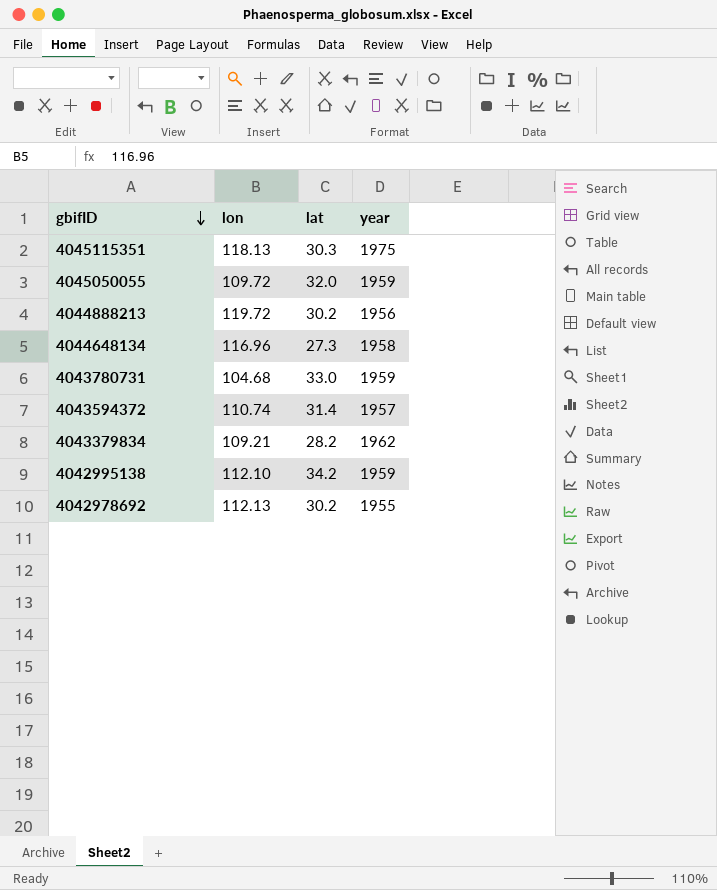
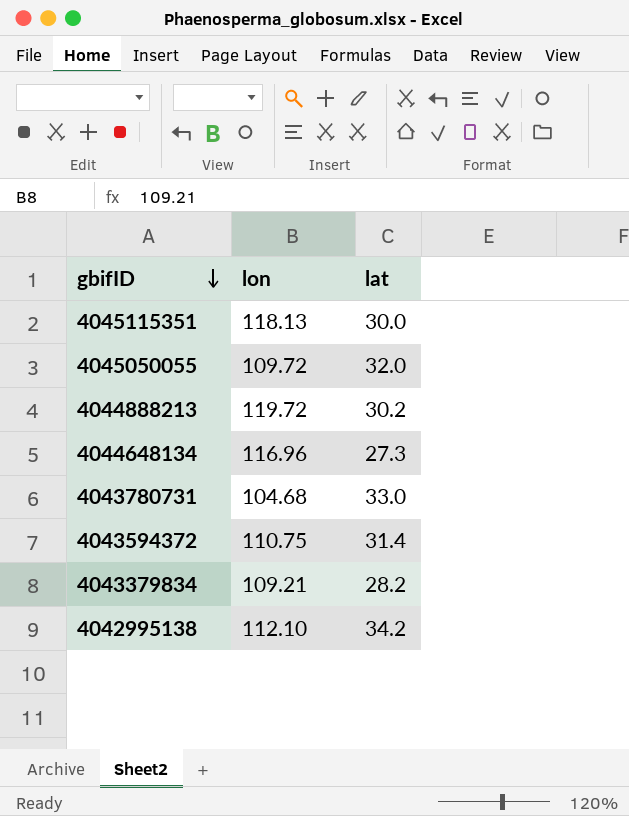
column year | position: 4 -> none
row 4042978692: 112.13 | 30.2 | 1955 -> none
4045115351 | lat: 30.3 -> 30.0
4043594372 | lon: 110.74 -> 110.75

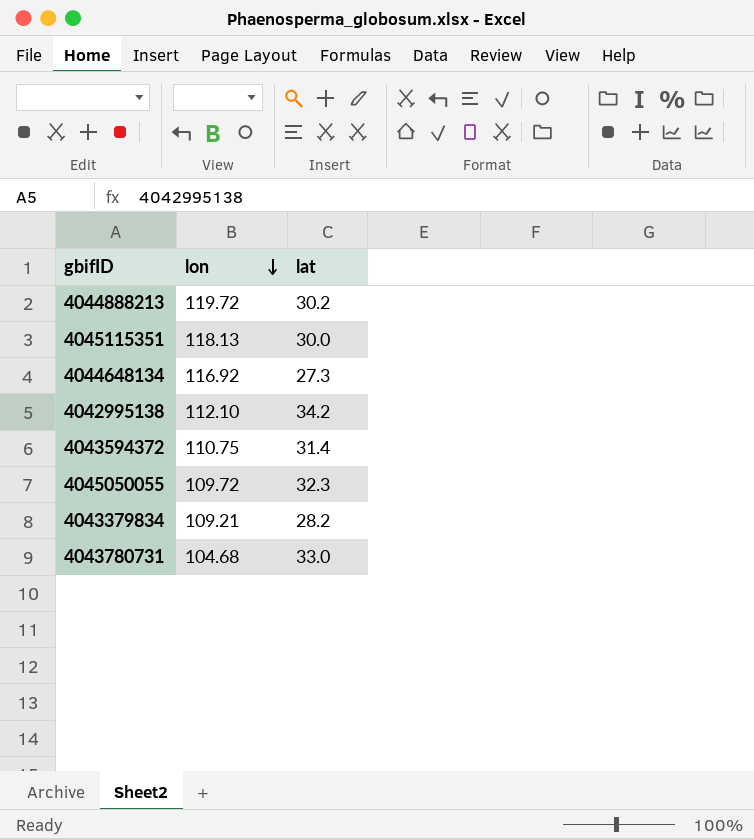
row order: gbifID descending -> lon descending
4044648134 | lon: 116.96 -> 116.92
4045050055 | lat: 32.0 -> 32.3

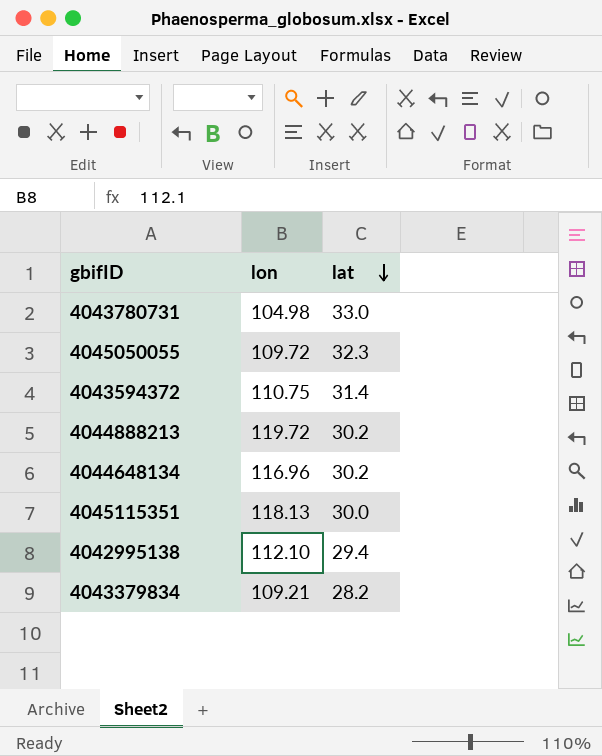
row order: lon descending -> lat descending
4043780731 | lon: 104.68 -> 104.98
4044648134 | lon: 116.92 -> 116.96
4044648134 | lat: 27.3 -> 30.2
4042995138 | lat: 34.2 -> 29.4

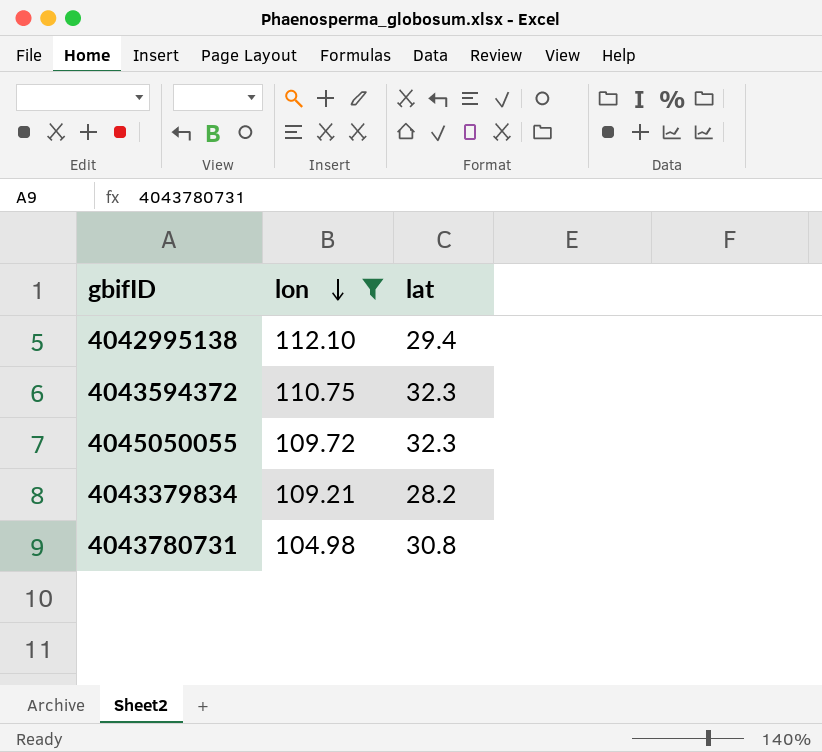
filter: none -> lon <= 112.10
row order: lat descending -> lon descending
4043594372 | lat: 31.4 -> 32.3
4043780731 | lat: 33.0 -> 30.8

